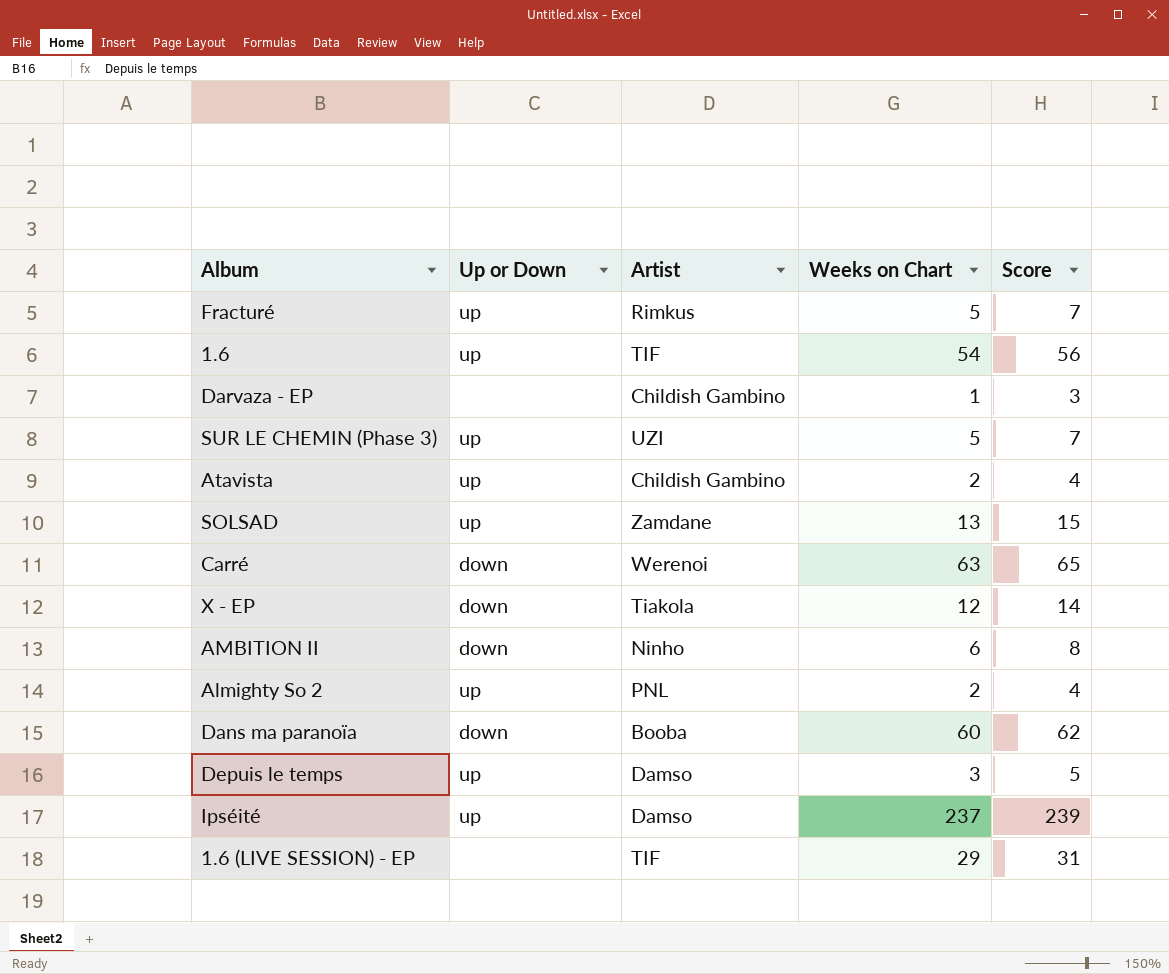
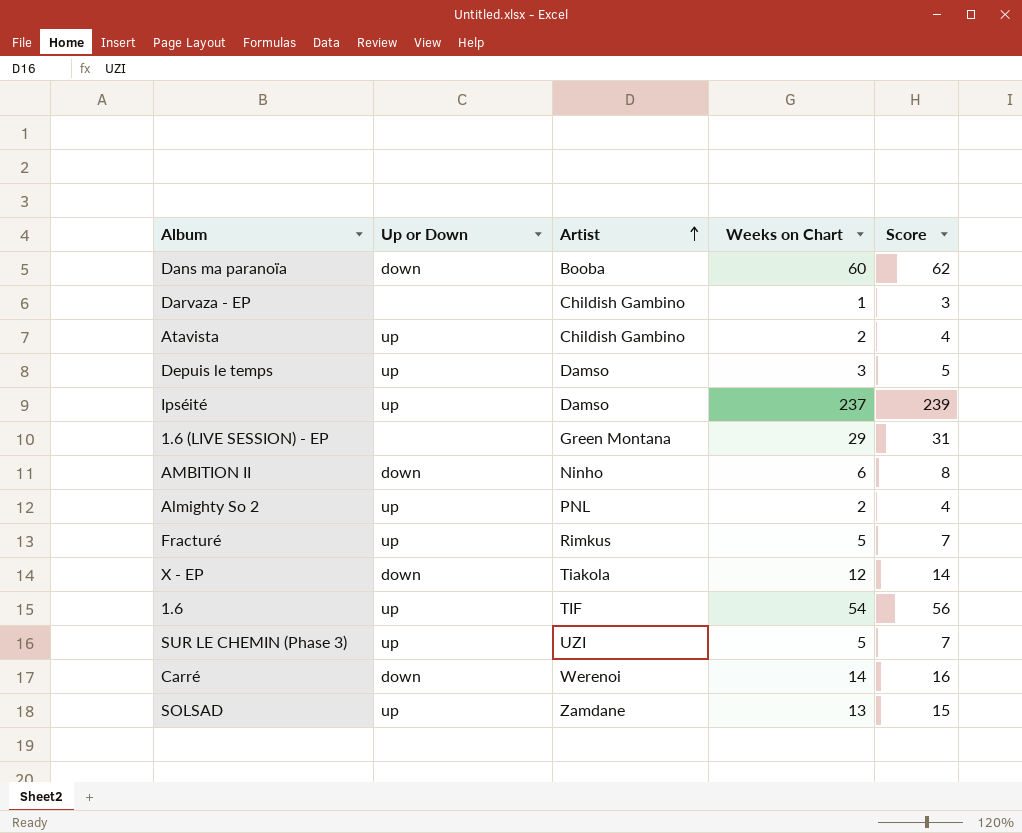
row order: none -> Artist ascending
1.6 (LIVE SESSION) - EP | Artist: TIF -> Green Montana
Carré | Weeks on Chart: 63 -> 14
Carré | Score: 65 -> 16

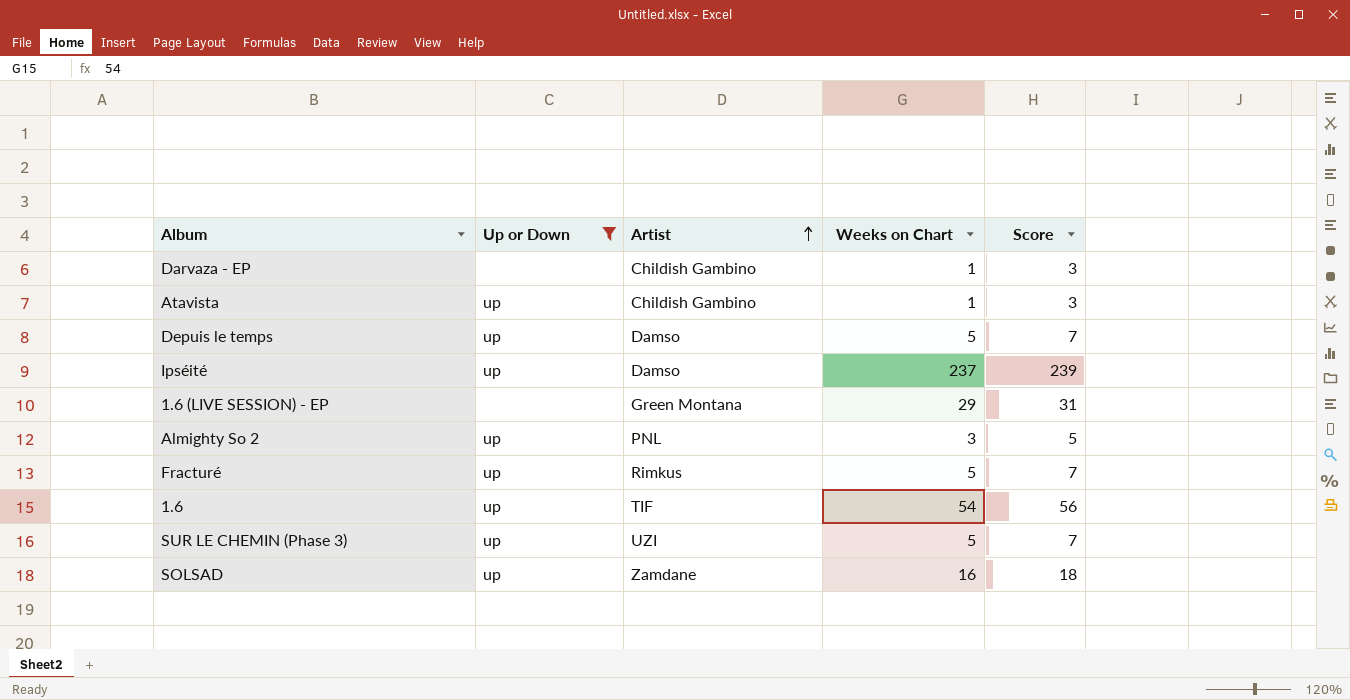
filter: none -> Up or Down != down
Atavista | Weeks on Chart: 2 -> 1
Atavista | Score: 4 -> 3
Depuis le temps | Weeks on Chart: 3 -> 5
Depuis le temps | Score: 5 -> 7
Almighty So 2 | Weeks on Chart: 2 -> 3
Almighty So 2 | Score: 4 -> 5
SOLSAD | Weeks on Chart: 13 -> 16
SOLSAD | Score: 15 -> 18

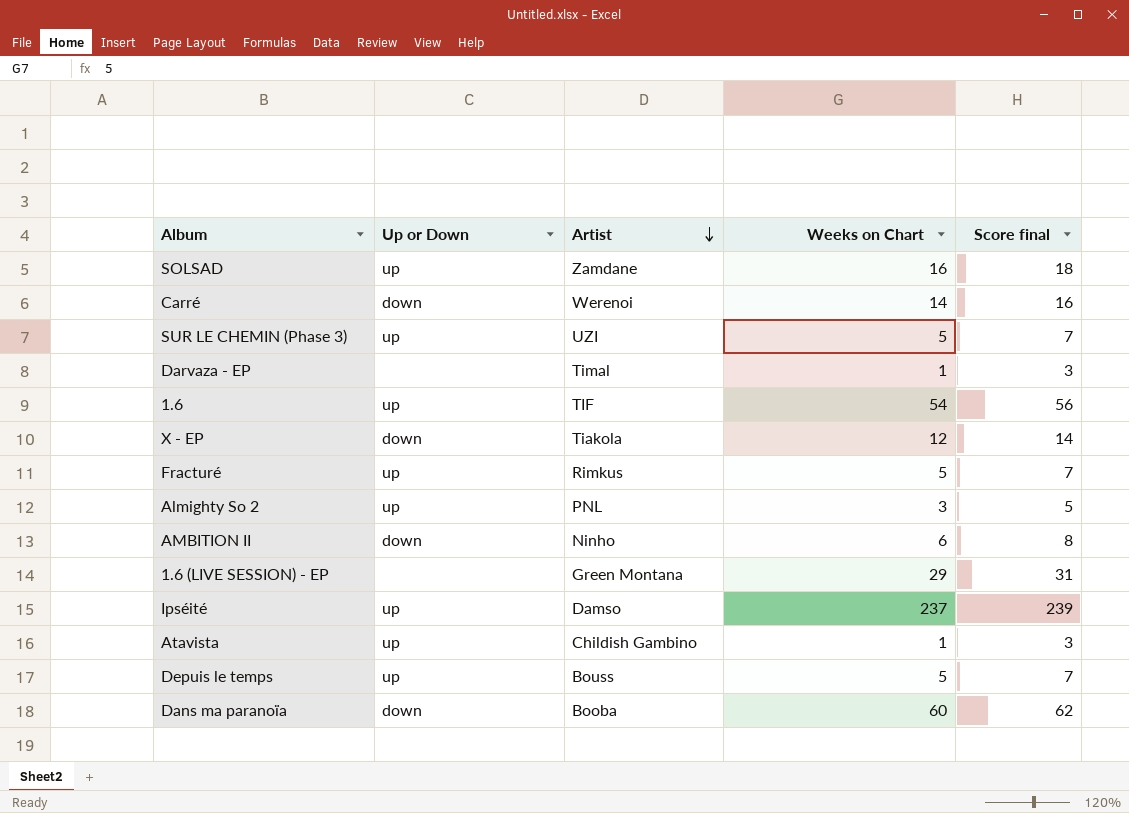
filter: Up or Down != down -> none
row order: Artist ascending -> Artist descending
column name: Score -> Score final
Darvaza - EP | Artist: Childish Gambino -> Timal
Depuis le temps | Artist: Damso -> Bouss

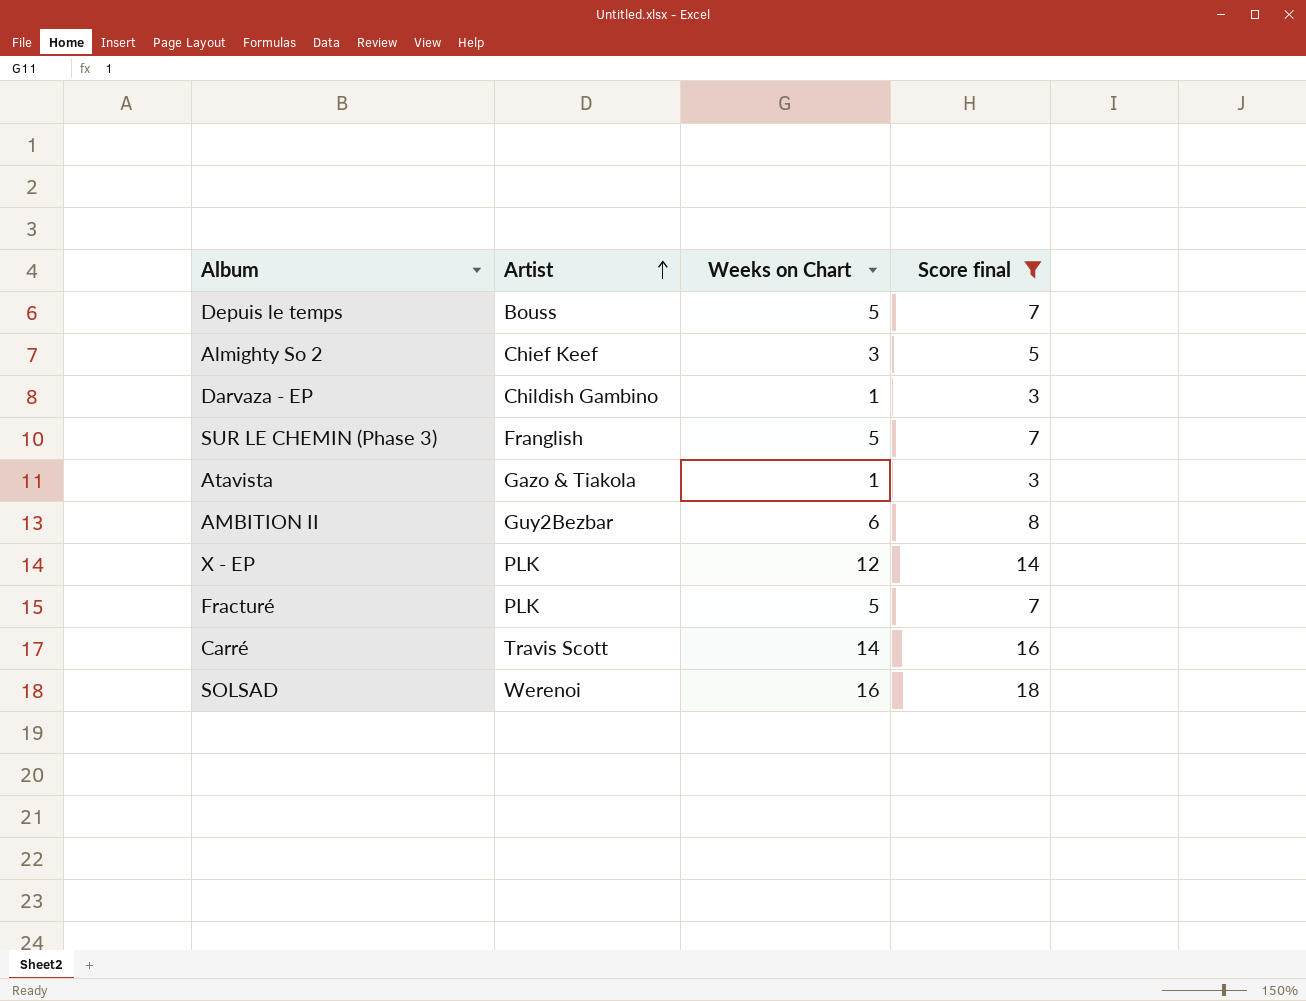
filter: none -> Score final <= 18
row order: Artist descending -> Artist ascending
column Up or Down | position: 2 -> none
Almighty So 2 | Artist: PNL -> Chief Keef
Darvaza - EP | Artist: Timal -> Childish Gambino
SUR LE CHEMIN (Phase 3) | Artist: UZI -> Franglish
Atavista | Artist: Childish Gambino -> Gazo & Tiakola
AMBITION II | Artist: Ninho -> Guy2Bezbar
X - EP | Artist: Tiakola -> PLK
Fracturé | Artist: Rimkus -> PLK
Carré | Artist: Werenoi -> Travis Scott
SOLSAD | Artist: Zamdane -> Werenoi

